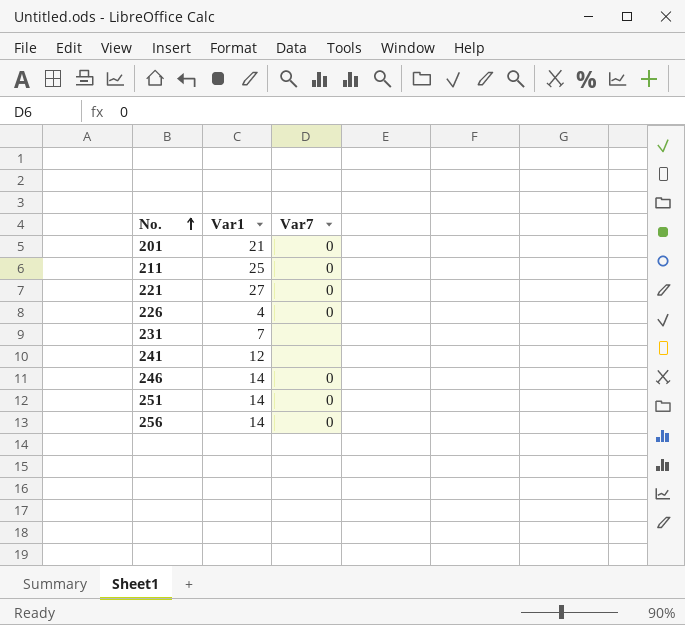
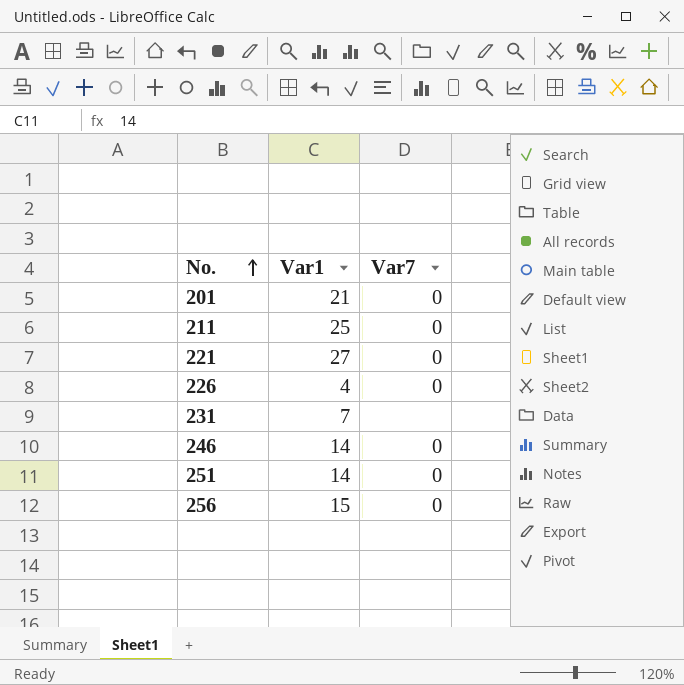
row 241: 12 | none -> none
256 | Var1: 14 -> 15

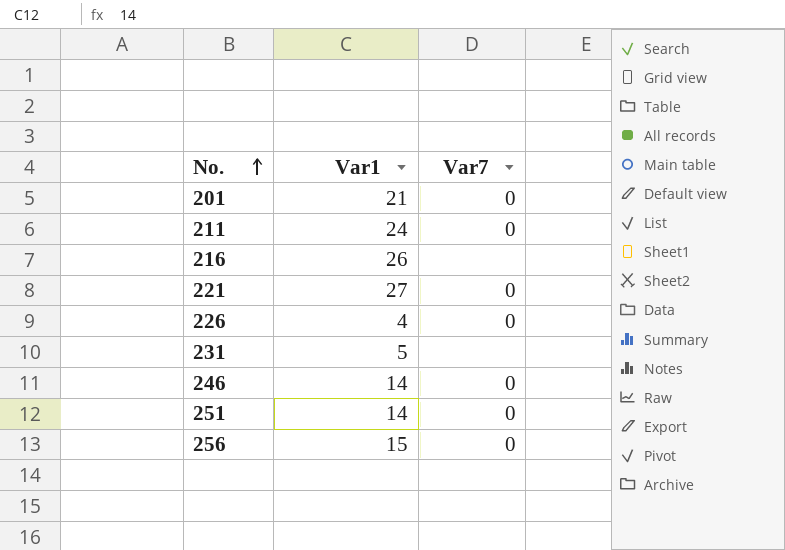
211 | Var1: 25 -> 24
row 216: none -> 26 | none
231 | Var1: 7 -> 5

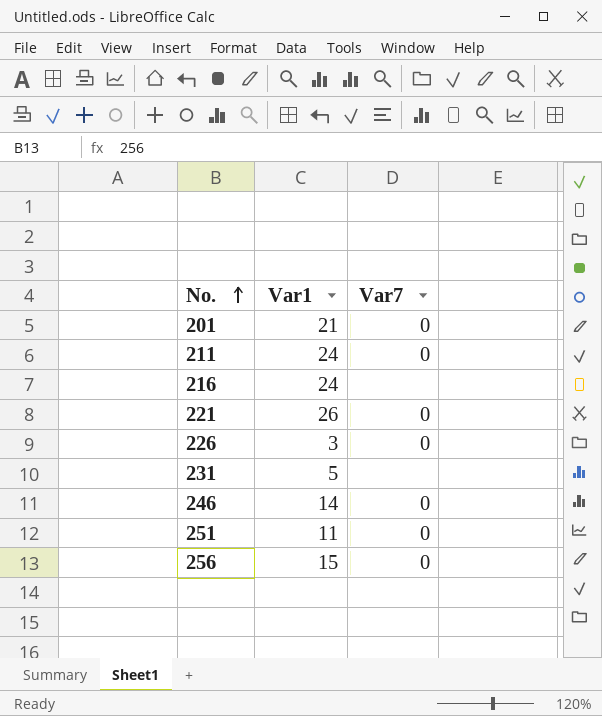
216 | Var1: 26 -> 24
221 | Var1: 27 -> 26
226 | Var1: 4 -> 3
251 | Var1: 14 -> 11

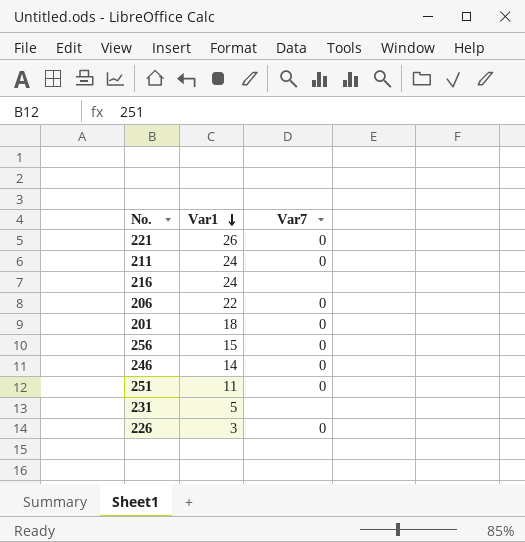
row order: No. ascending -> Var1 descending
row 206: none -> 22 | 0
201 | Var1: 21 -> 18

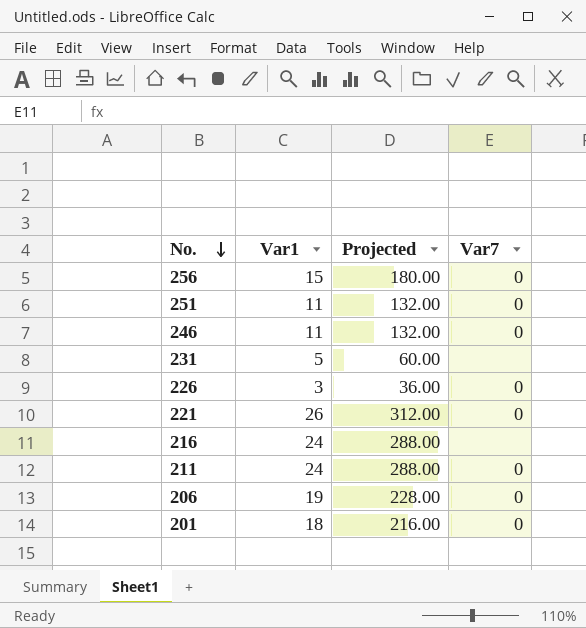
row order: Var1 descending -> No. descending
column Projected | formula: none -> [Var1] * 12
246 | Var1: 14 -> 11
206 | Var1: 22 -> 19

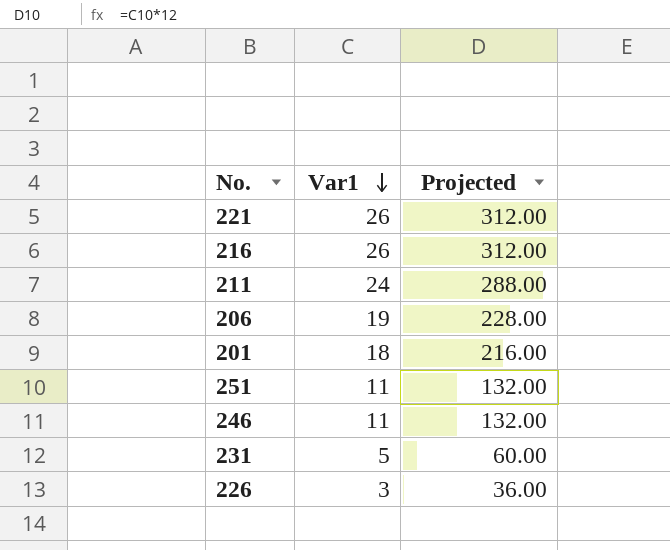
row order: No. descending -> Var1 descending
column Var7 | position: 4 -> none
row 256: 15 | 180.00 | 0 -> none
216 | Var1: 24 -> 26
216 | Projected: 288.00 -> 312.00

